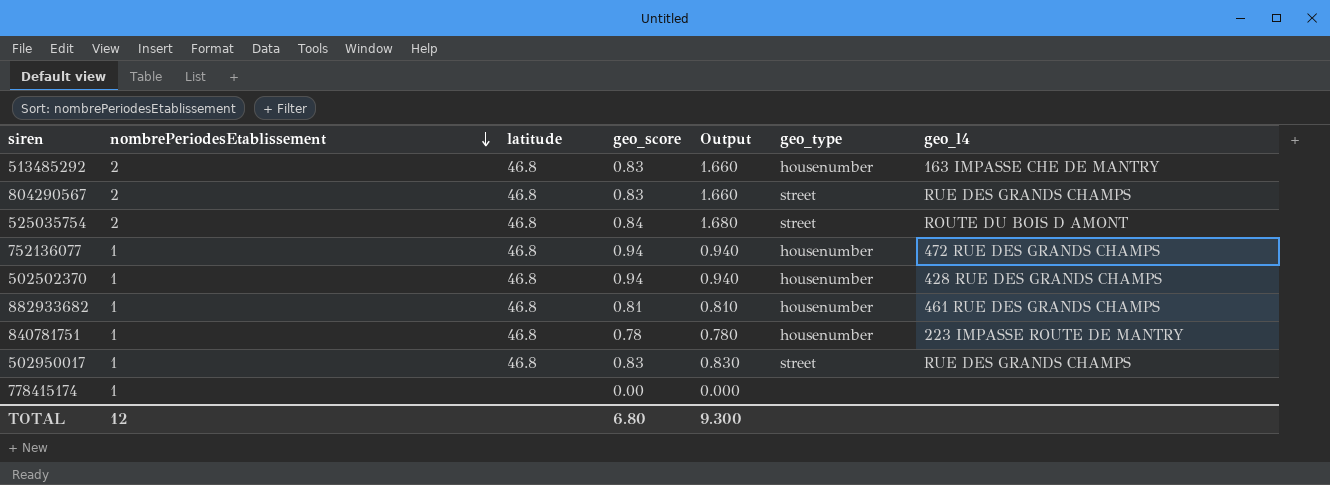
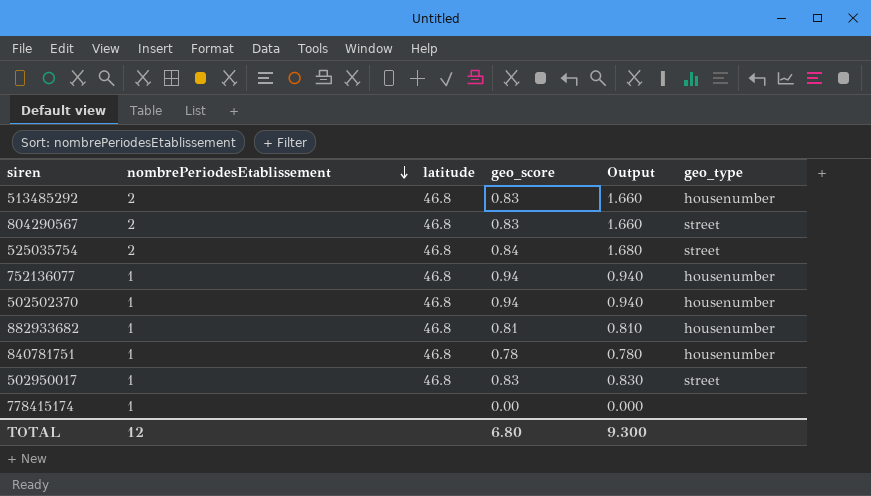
column geo_l4 | position: 7 -> none

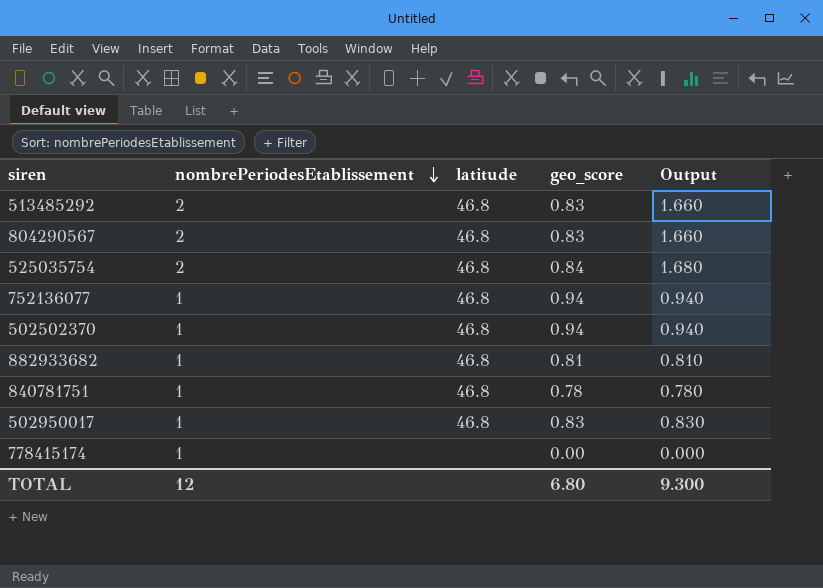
column geo_type | position: 6 -> none

